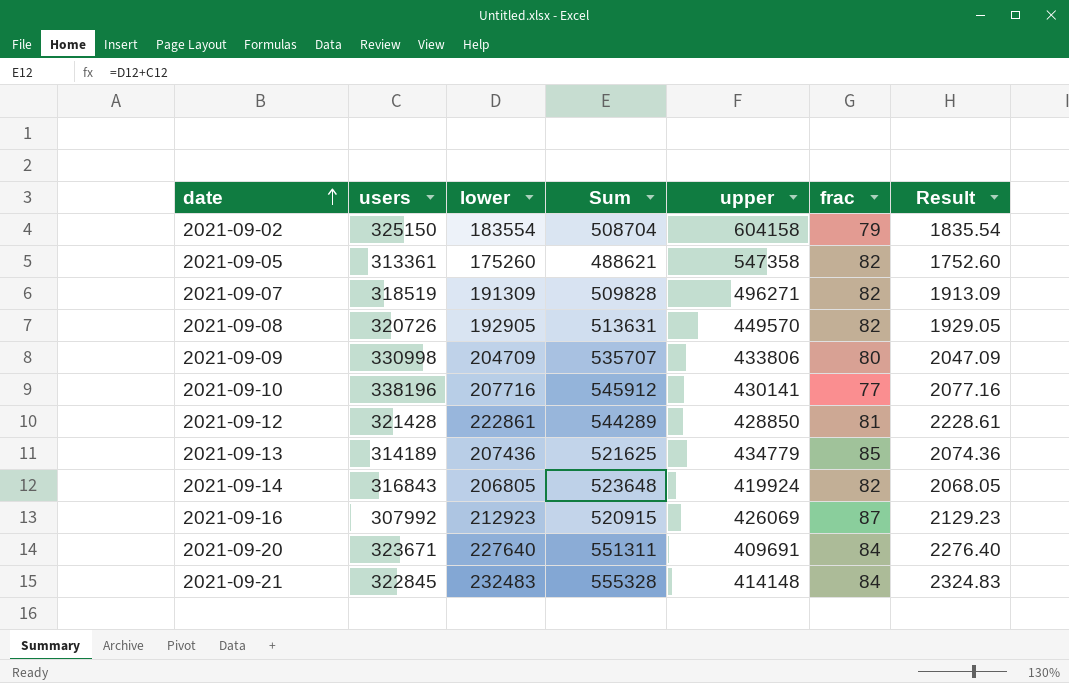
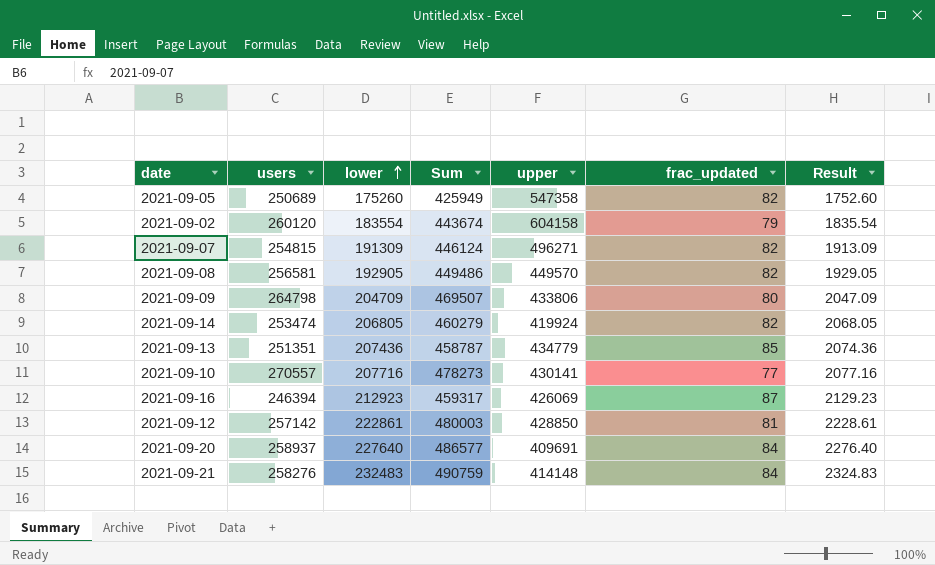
row order: date ascending -> lower ascending
column name: frac -> frac_updated
2021-09-05 | users: 313361 -> 250689
2021-09-05 | Sum: 488621 -> 425949
2021-09-02 | users: 325150 -> 260120
2021-09-02 | Sum: 508704 -> 443674
2021-09-07 | users: 318519 -> 254815
2021-09-07 | Sum: 509828 -> 446124
2021-09-08 | users: 320726 -> 256581
2021-09-08 | Sum: 513631 -> 449486
2021-09-09 | users: 330998 -> 264798
2021-09-09 | Sum: 535707 -> 469507
2021-09-14 | users: 316843 -> 253474
2021-09-14 | Sum: 523648 -> 460279
2021-09-13 | users: 314189 -> 251351
2021-09-13 | Sum: 521625 -> 458787
2021-09-10 | users: 338196 -> 270557
2021-09-10 | Sum: 545912 -> 478273
2021-09-16 | users: 307992 -> 246394
2021-09-16 | Sum: 520915 -> 459317
2021-09-12 | users: 321428 -> 257142
2021-09-12 | Sum: 544289 -> 480003
2021-09-20 | users: 323671 -> 258937
2021-09-20 | Sum: 551311 -> 486577
2021-09-21 | users: 322845 -> 258276
2021-09-21 | Sum: 555328 -> 490759

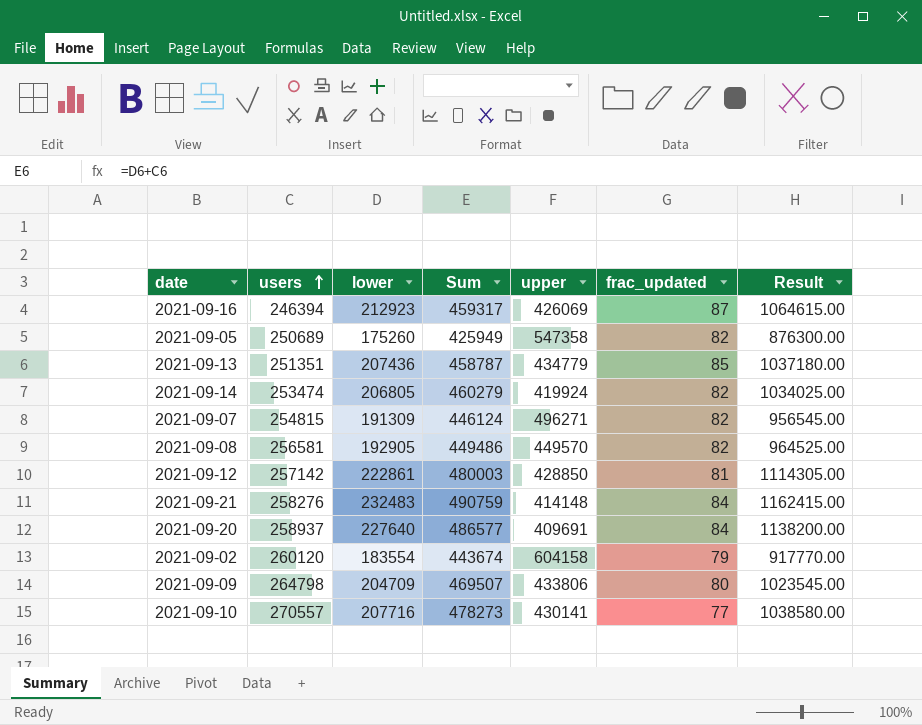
row order: lower ascending -> users ascending
column Result | formula: [lower] * 0.01 -> [lower] * 5

